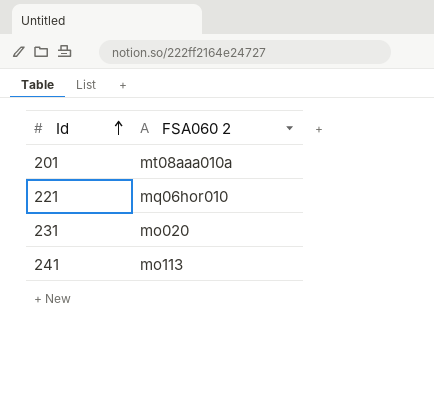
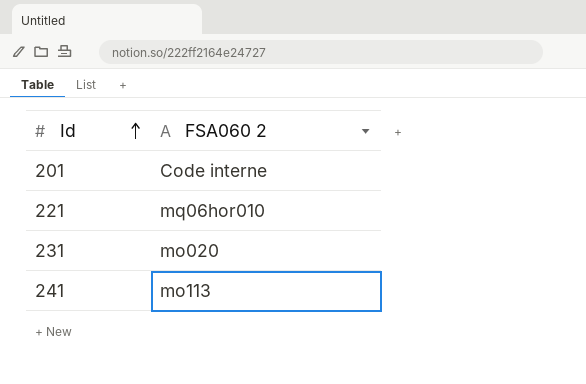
201 | FSA060 2: mt08aaa010a -> Code interne

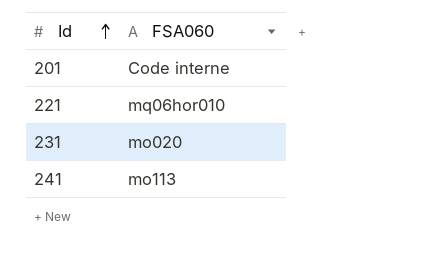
column name: FSA060 2 -> FSA060

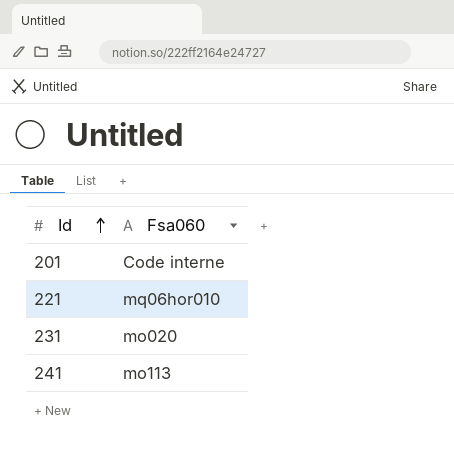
column name: FSA060 -> Fsa060

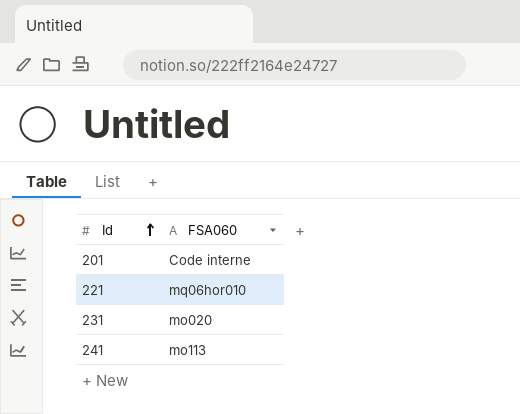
column name: Fsa060 -> FSA060

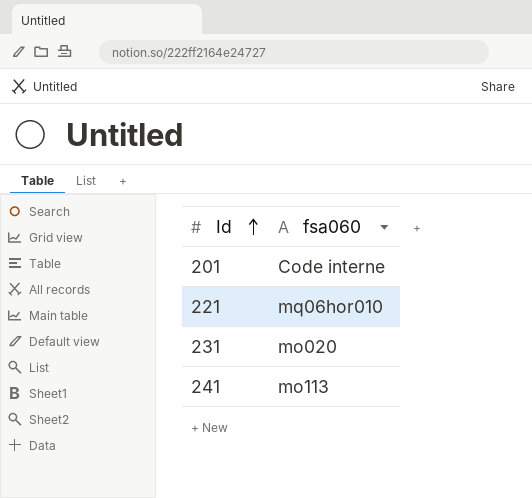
column name: FSA060 -> fsa060

